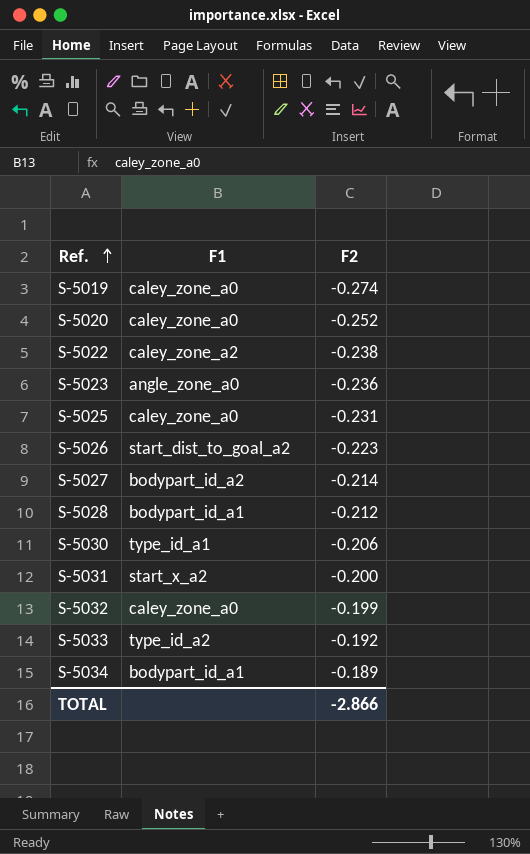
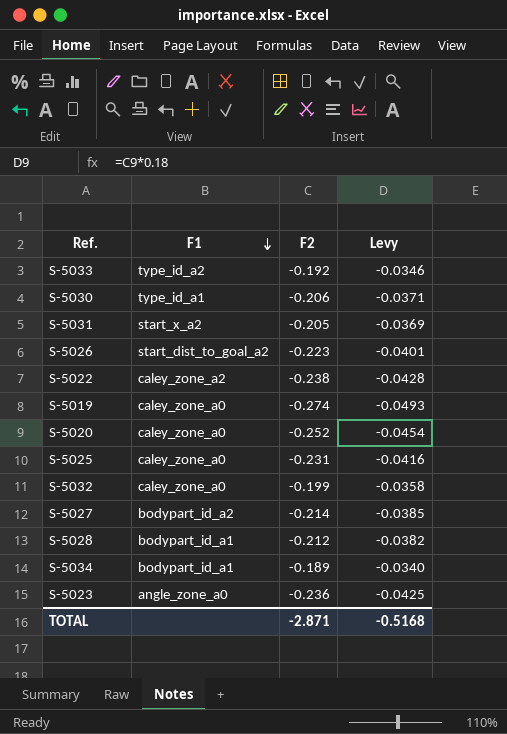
row order: Ref. ascending -> F1 descending
column Levy | formula: none -> [F2] * 0.18
S-5031 | F2: -0.200 -> -0.205
TOTAL | F2: -2.866 -> -2.871

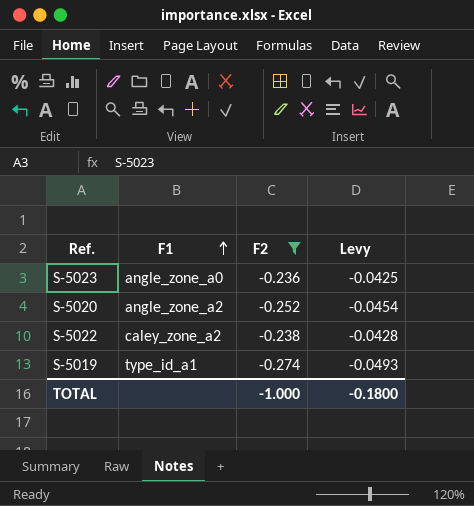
filter: none -> F2 <= -0.236
row order: F1 descending -> F1 ascending
S-5020 | F1: caley_zone_a0 -> angle_zone_a2
S-5019 | F1: caley_zone_a0 -> type_id_a1
TOTAL | F2: -2.871 -> -1.000
TOTAL | Levy: -0.5168 -> -0.1800

